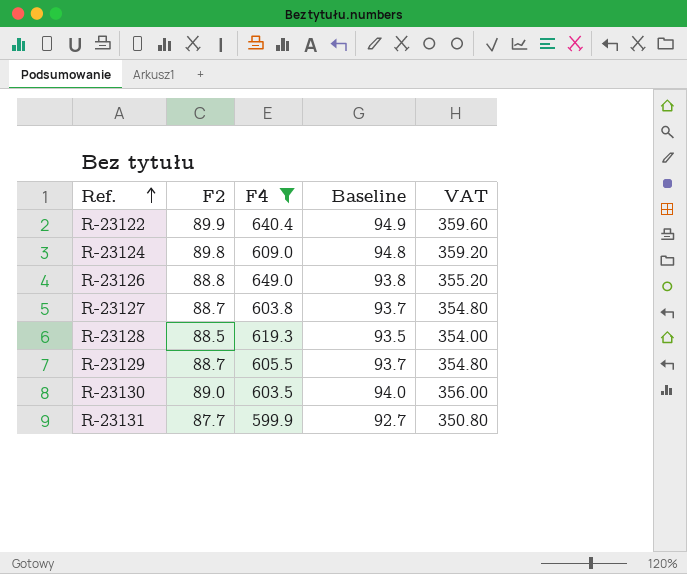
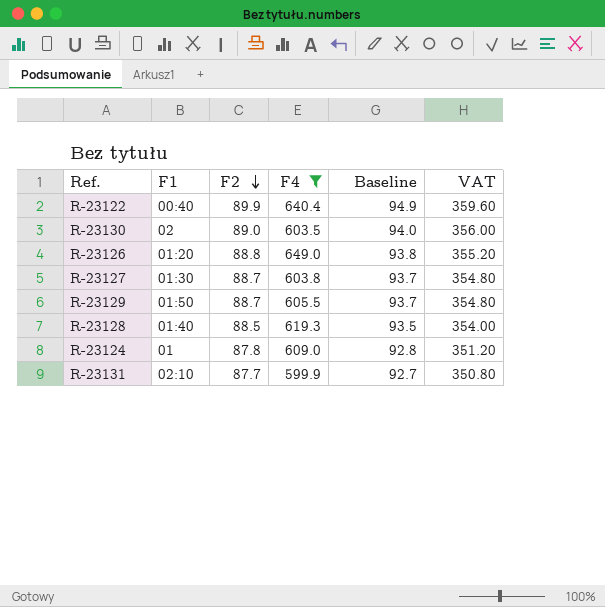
row order: Ref. ascending -> F2 descending
column F1 | position: none -> 2
R-23124 | F2: 89.8 -> 87.8
R-23124 | Baseline: 94.8 -> 92.8
R-23124 | VAT: 359.20 -> 351.20

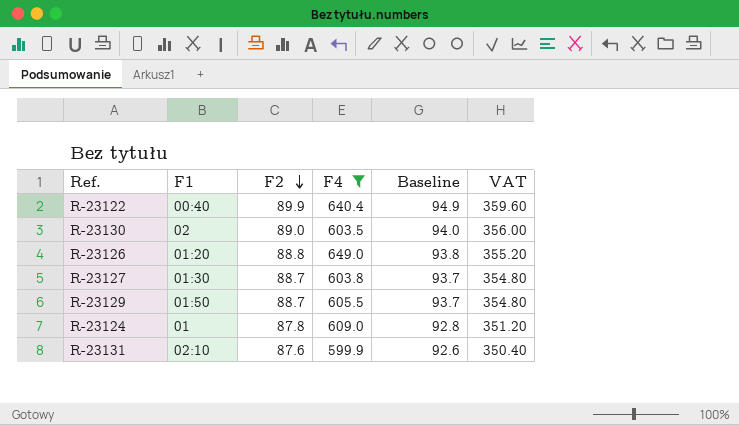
row R-23128: 01:40 | 88.5 | 619.3 | 93.5 | 354.00 -> none
R-23131 | F2: 87.7 -> 87.6
R-23131 | Baseline: 92.7 -> 92.6
R-23131 | VAT: 350.80 -> 350.40

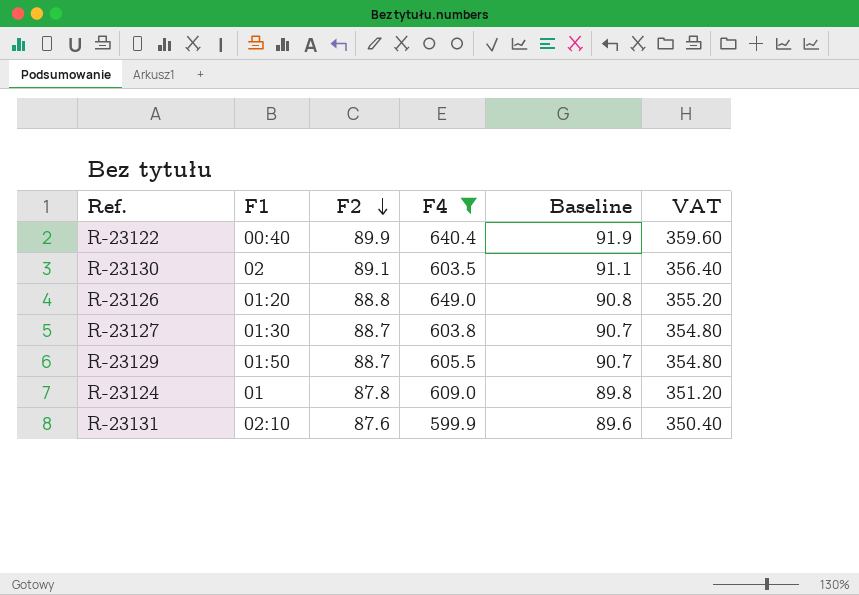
column Baseline | formula: [F2] + 5 -> [F2] + 2
R-23130 | F2: 89.0 -> 89.1
R-23130 | VAT: 356.00 -> 356.40

